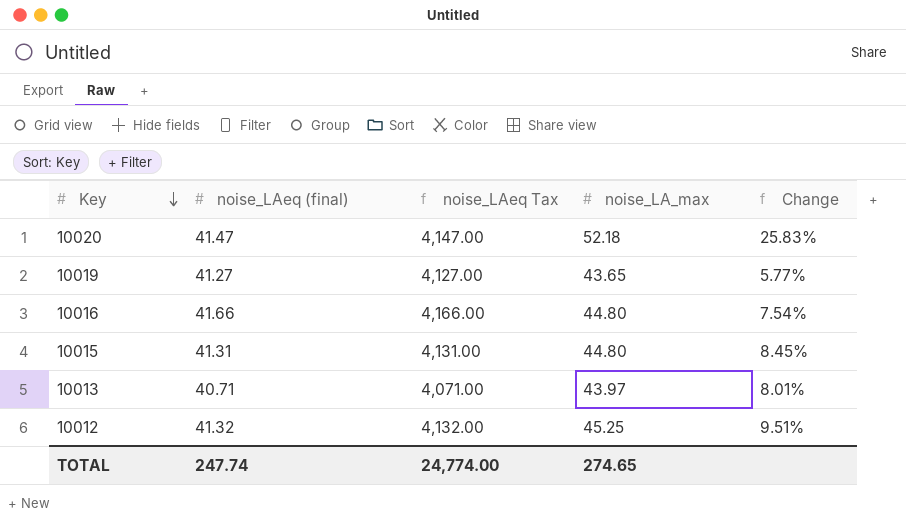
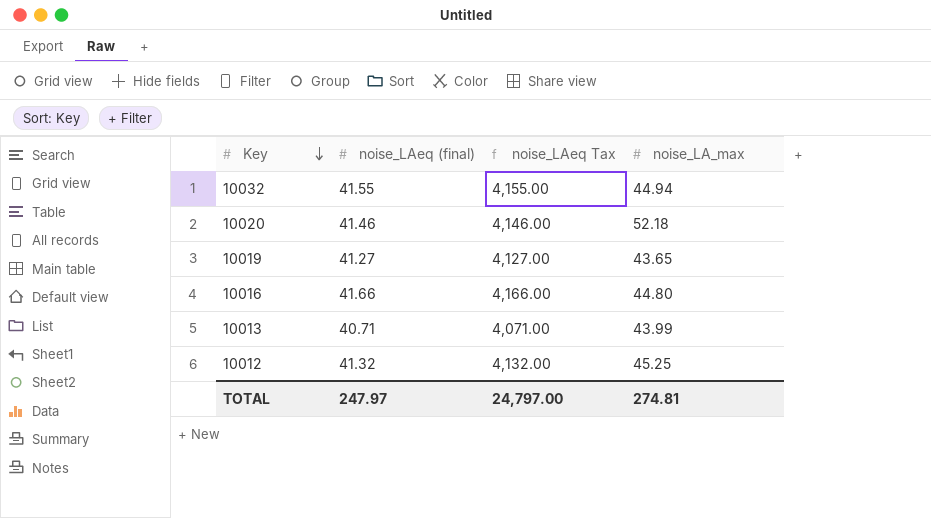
column Change | formula: ([noise_LA_max] - [noise_LAeq (final)]) / [noise_LAeq (final)] -> none
row 10015: 41.31 | 4,131.00 | 44.80 | 8.45% -> none
row 10032: none -> 41.55 | 4,155.00 | 44.94
10020 | noise_LAeq (final): 41.47 -> 41.46
10020 | noise_LAeq Tax: 4,147.00 -> 4,146.00
10013 | noise_LA_max: 43.97 -> 43.99
TOTAL | noise_LAeq (final): 247.74 -> 247.97
TOTAL | noise_LAeq Tax: 24,774.00 -> 24,797.00
TOTAL | noise_LA_max: 274.65 -> 274.81

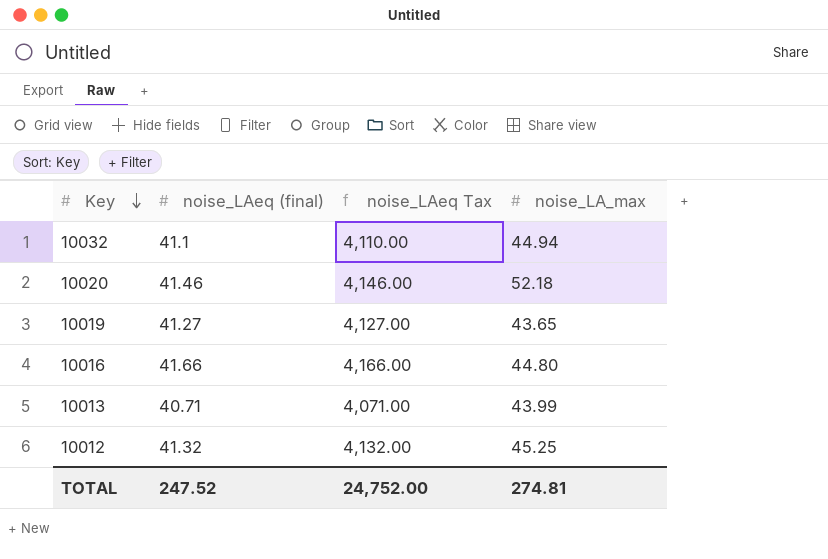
10032 | noise_LAeq (final): 41.55 -> 41.1
10032 | noise_LAeq Tax: 4,155.00 -> 4,110.00
TOTAL | noise_LAeq (final): 247.97 -> 247.52
TOTAL | noise_LAeq Tax: 24,797.00 -> 24,752.00

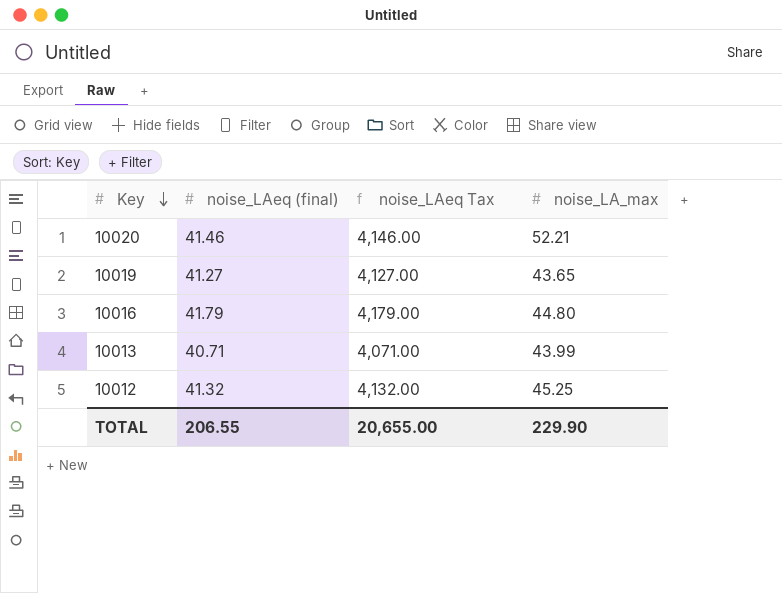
row 10032: 41.1 | 4,110.00 | 44.94 -> none
10020 | noise_LA_max: 52.18 -> 52.21
10016 | noise_LAeq (final): 41.66 -> 41.79
10016 | noise_LAeq Tax: 4,166.00 -> 4,179.00
TOTAL | noise_LAeq (final): 247.52 -> 206.55
TOTAL | noise_LAeq Tax: 24,752.00 -> 20,655.00
TOTAL | noise_LA_max: 274.81 -> 229.90

